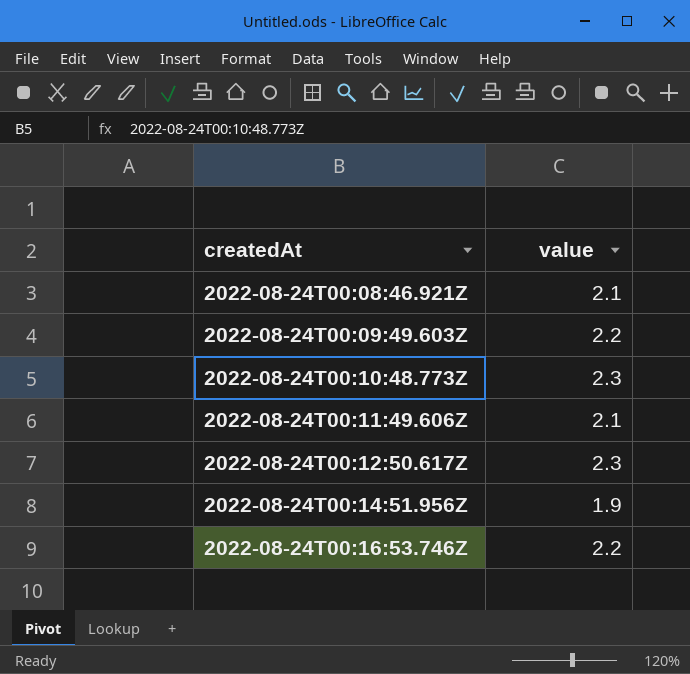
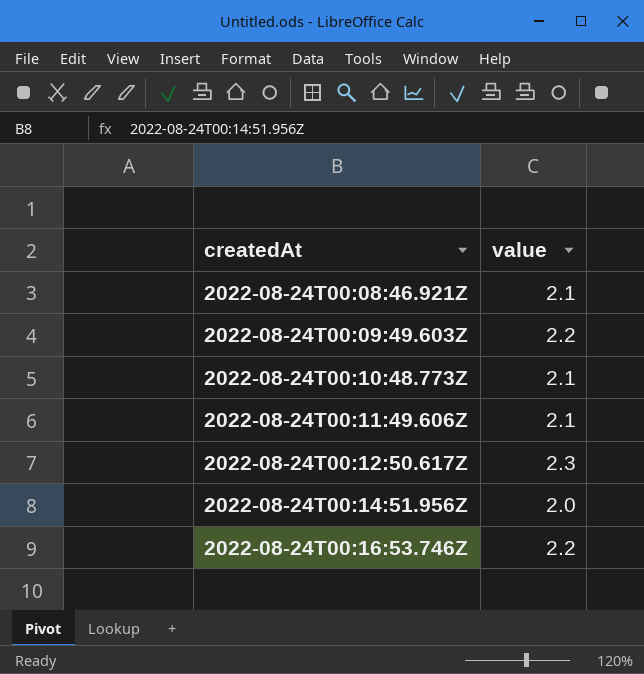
2022-08-24T00:10:48.773Z | value: 2.3 -> 2.1
2022-08-24T00:14:51.956Z | value: 1.9 -> 2.0

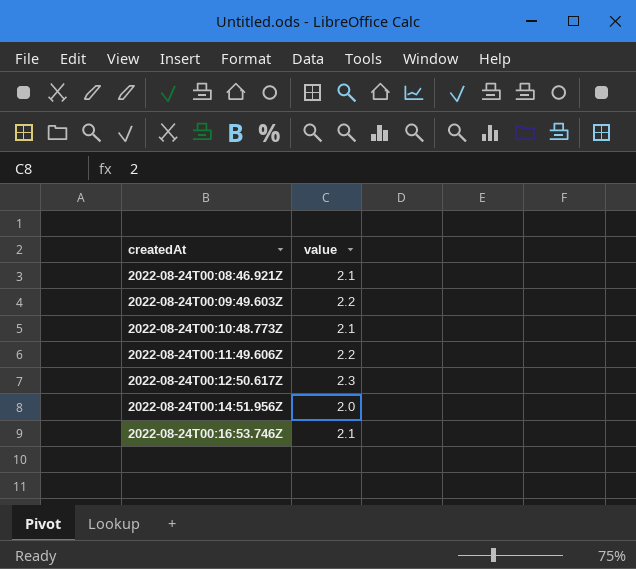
2022-08-24T00:11:49.606Z | value: 2.1 -> 2.2
2022-08-24T00:16:53.746Z | value: 2.2 -> 2.1

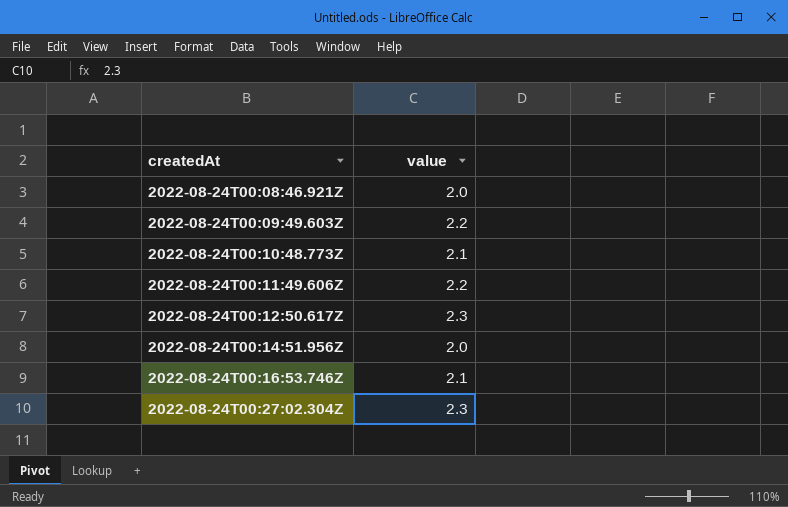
2022-08-24T00:08:46.921Z | value: 2.1 -> 2.0
row 2022-08-24T00:27:02.304Z: none -> 2.3

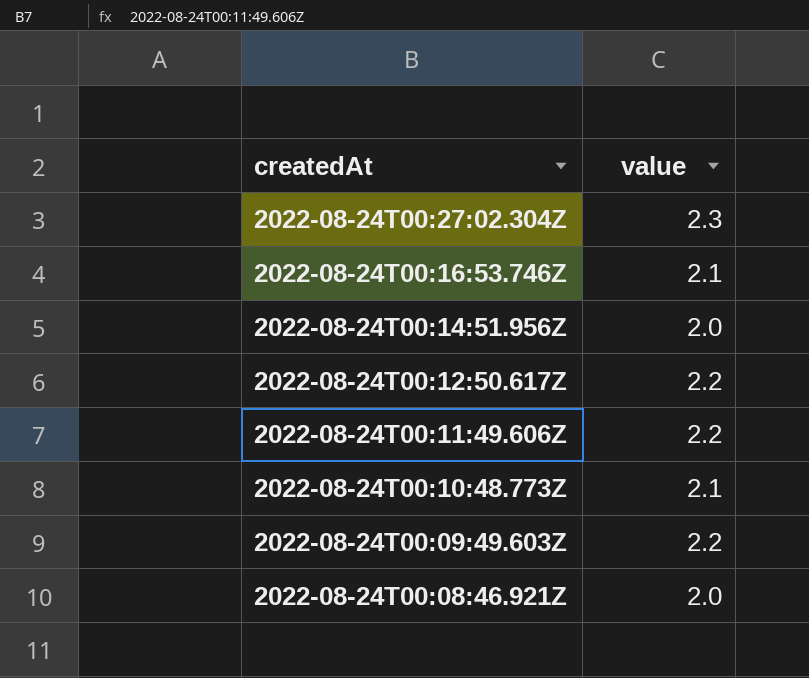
row order: createdAt ascending -> createdAt descending
2022-08-24T00:12:50.617Z | value: 2.3 -> 2.2

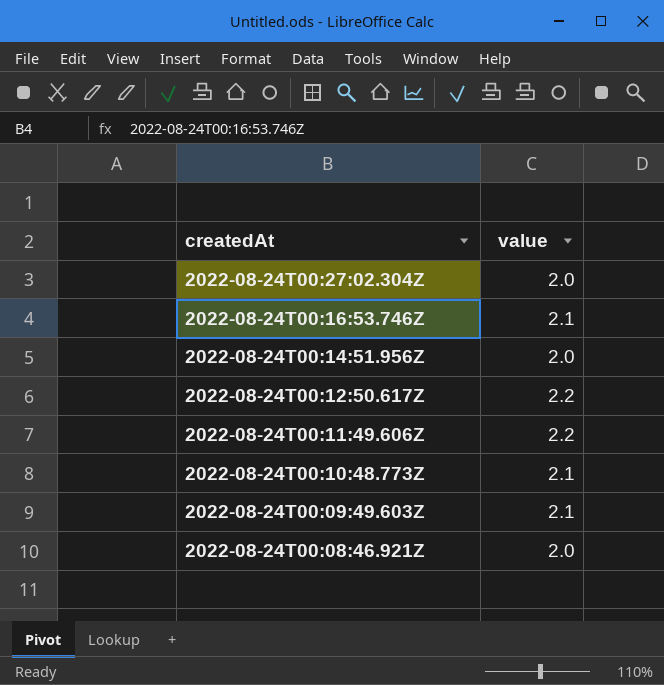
2022-08-24T00:27:02.304Z | value: 2.3 -> 2.0
2022-08-24T00:09:49.603Z | value: 2.2 -> 2.1

